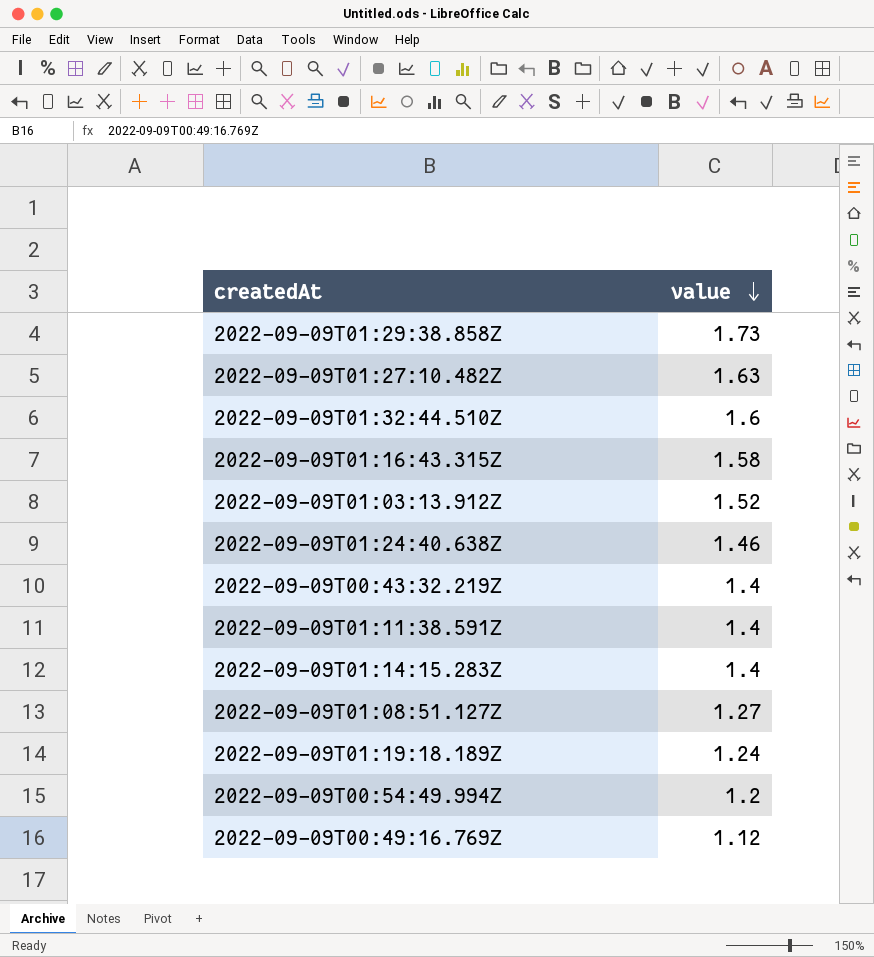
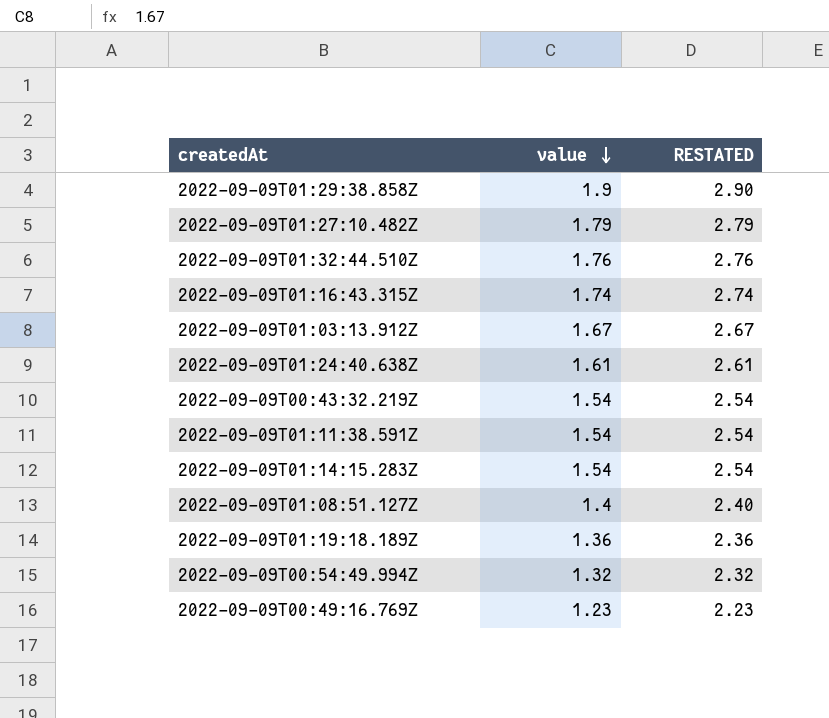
column RESTATED | formula: none -> [value] + 1
2022-09-09T01:29:38.858Z | value: 1.73 -> 1.9
2022-09-09T01:27:10.482Z | value: 1.63 -> 1.79
2022-09-09T01:32:44.510Z | value: 1.6 -> 1.76
2022-09-09T01:16:43.315Z | value: 1.58 -> 1.74
2022-09-09T01:03:13.912Z | value: 1.52 -> 1.67
2022-09-09T01:24:40.638Z | value: 1.46 -> 1.61
2022-09-09T00:43:32.219Z | value: 1.4 -> 1.54
2022-09-09T01:11:38.591Z | value: 1.4 -> 1.54
2022-09-09T01:14:15.283Z | value: 1.4 -> 1.54
2022-09-09T01:08:51.127Z | value: 1.27 -> 1.4
2022-09-09T01:19:18.189Z | value: 1.24 -> 1.36
2022-09-09T00:54:49.994Z | value: 1.2 -> 1.32
2022-09-09T00:49:16.769Z | value: 1.12 -> 1.23

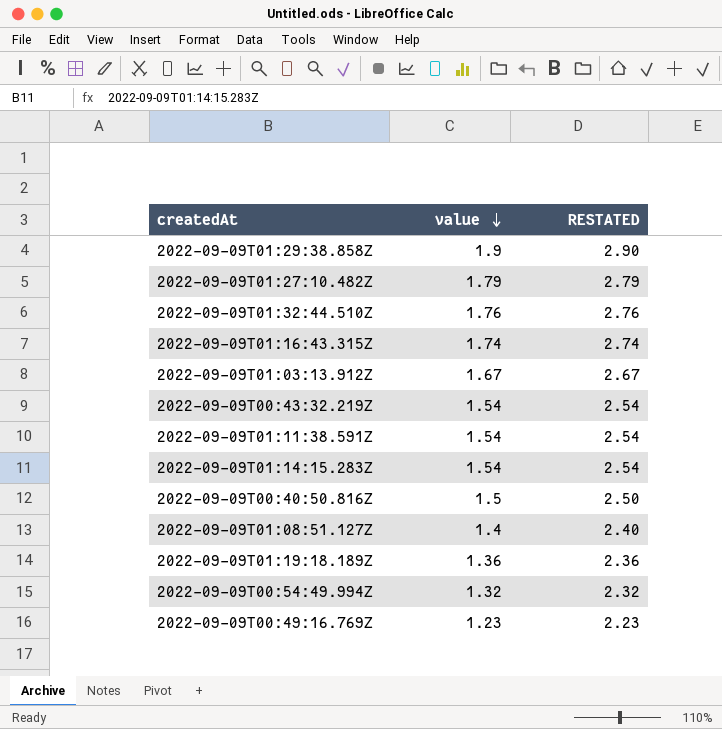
row 2022-09-09T01:24:40.638Z: 1.61 | 2.61 -> none
row 2022-09-09T00:40:50.816Z: none -> 1.5 | 2.50

